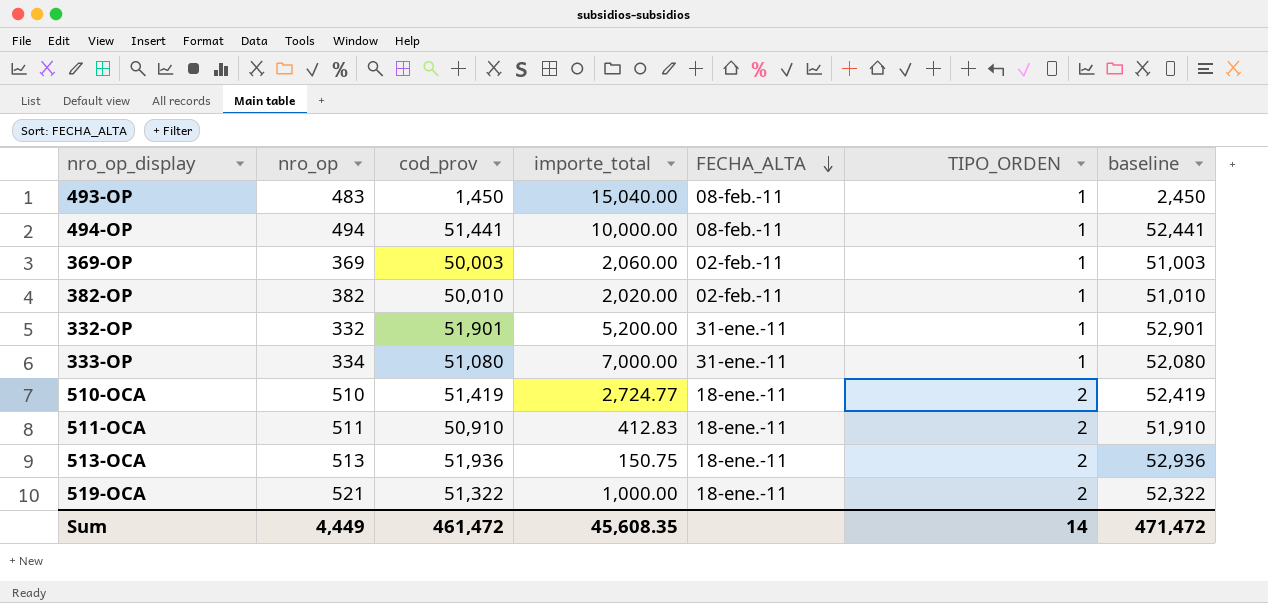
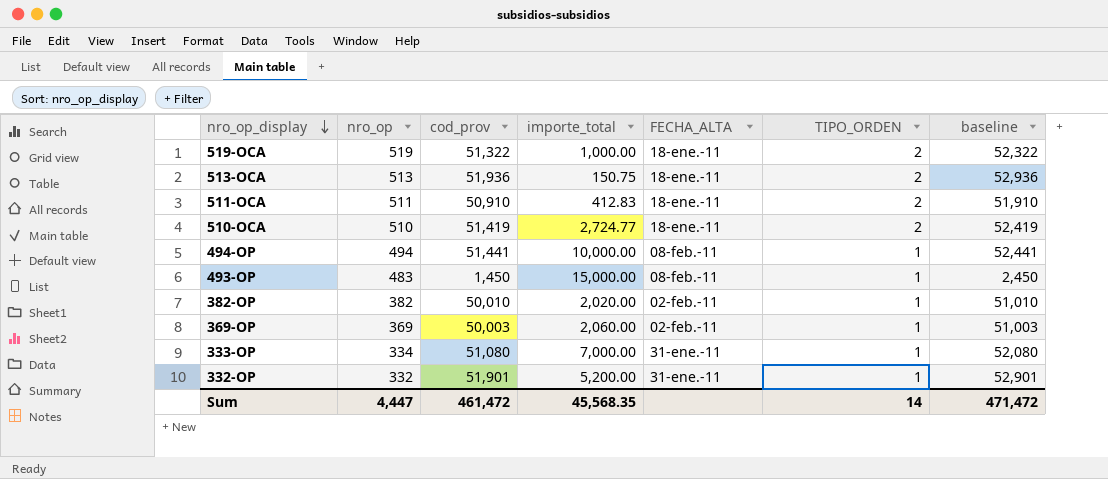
row order: FECHA_ALTA descending -> nro_op_display descending
519-OCA | nro_op: 521 -> 519
493-OP | importe_total: 15,040.00 -> 15,000.00
Sum | nro_op: 4,449 -> 4,447
Sum | importe_total: 45,608.35 -> 45,568.35

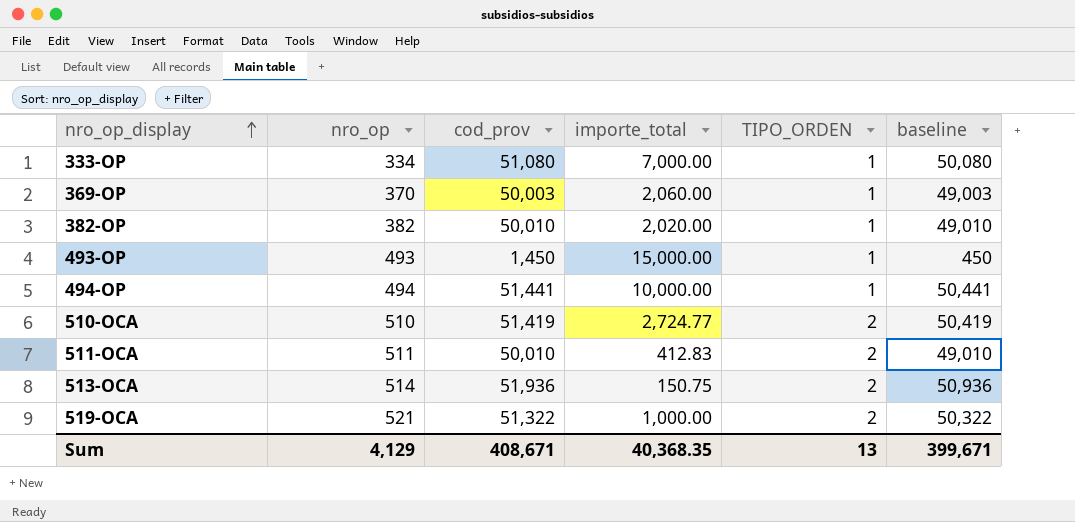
row order: nro_op_display descending -> nro_op_display ascending
column FECHA_ALTA | position: 5 -> none
column baseline | formula: [cod_prov] + 1000 -> [cod_prov] - 1000
row 332-OP: 332 | 51,901 | 5,200.00 | 31-ene.-11 | 1 | 52,901 -> none
369-OP | nro_op: 369 -> 370
493-OP | nro_op: 483 -> 493
511-OCA | cod_prov: 50,910 -> 50,010
513-OCA | nro_op: 513 -> 514
519-OCA | nro_op: 519 -> 521
Sum | nro_op: 4,447 -> 4,129
Sum | cod_prov: 461,472 -> 408,671
Sum | importe_total: 45,568.35 -> 40,368.35
Sum | TIPO_ORDEN: 14 -> 13
Sum | baseline: 471,472 -> 399,671

